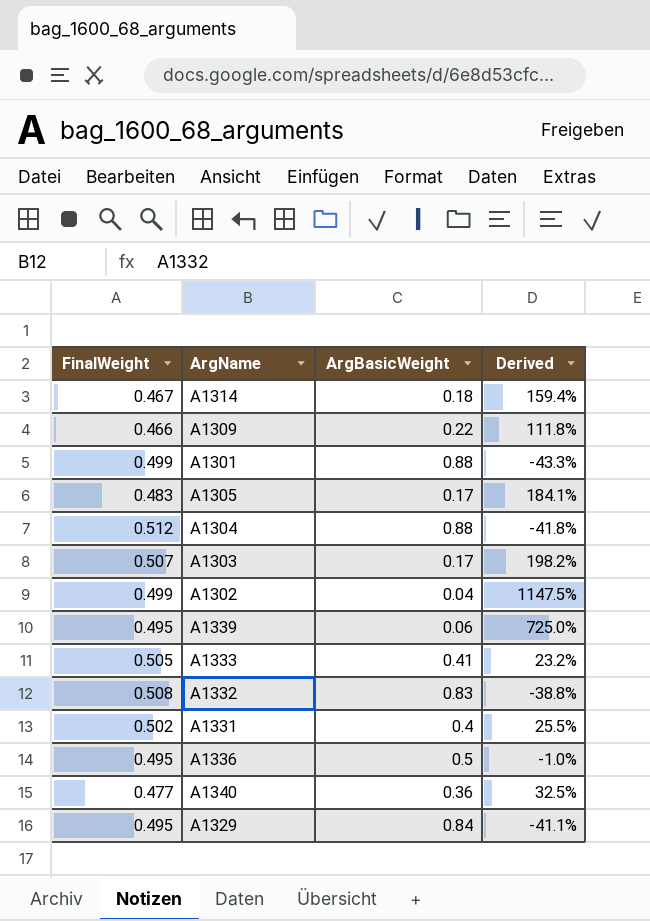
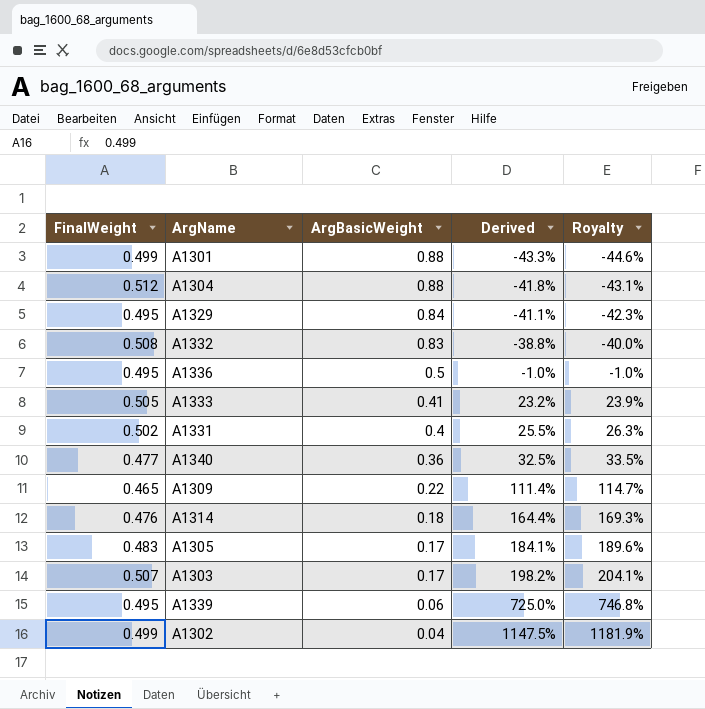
row order: none -> ArgBasicWeight descending
column Royalty | formula: none -> [Derived] * 1.03
A1309 | FinalWeight: 0.466 -> 0.465
A1309 | Derived: 111.8% -> 111.4%
A1314 | FinalWeight: 0.467 -> 0.476
A1314 | Derived: 159.4% -> 164.4%

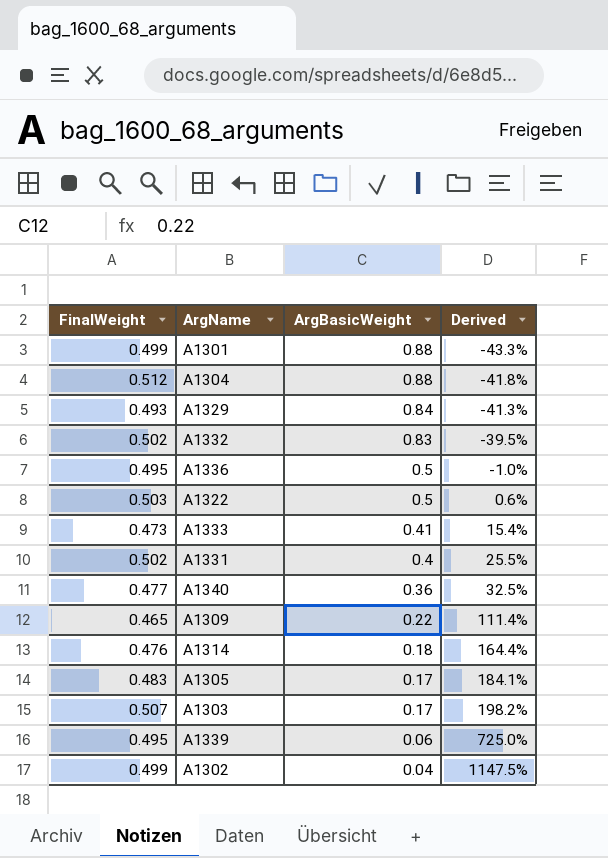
column Royalty | formula: [Derived] * 1.03 -> none
A1329 | FinalWeight: 0.495 -> 0.493
A1329 | Derived: -41.1% -> -41.3%
A1332 | FinalWeight: 0.508 -> 0.502
A1332 | Derived: -38.8% -> -39.5%
row A1322: none -> 0.503 | 0.5 | 0.6%
A1333 | FinalWeight: 0.505 -> 0.473
A1333 | Derived: 23.2% -> 15.4%

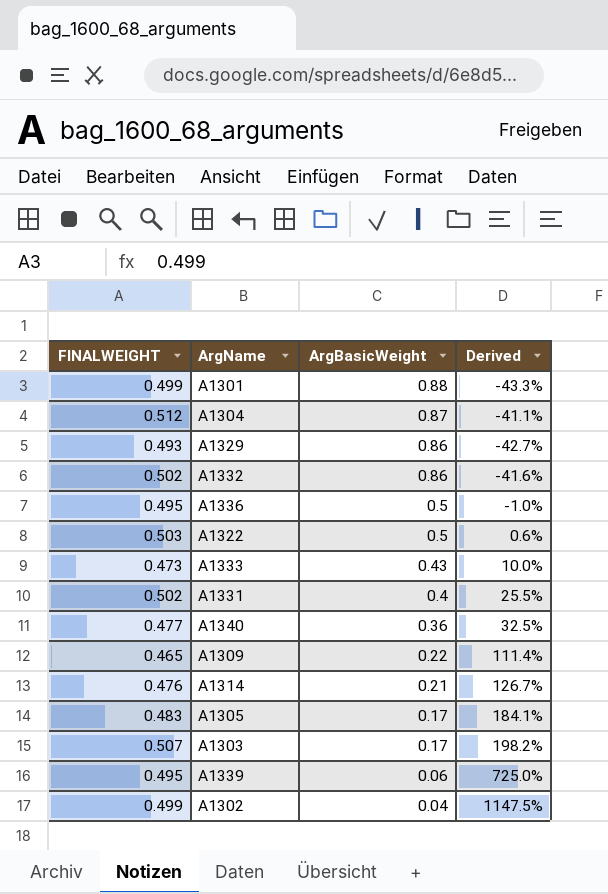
column name: FinalWeight -> FINALWEIGHT
A1304 | ArgBasicWeight: 0.88 -> 0.87
A1304 | Derived: -41.8% -> -41.1%
A1329 | ArgBasicWeight: 0.84 -> 0.86
A1329 | Derived: -41.3% -> -42.7%
A1332 | ArgBasicWeight: 0.83 -> 0.86
A1332 | Derived: -39.5% -> -41.6%
A1333 | ArgBasicWeight: 0.41 -> 0.43
A1333 | Derived: 15.4% -> 10.0%
A1314 | ArgBasicWeight: 0.18 -> 0.21
A1314 | Derived: 164.4% -> 126.7%

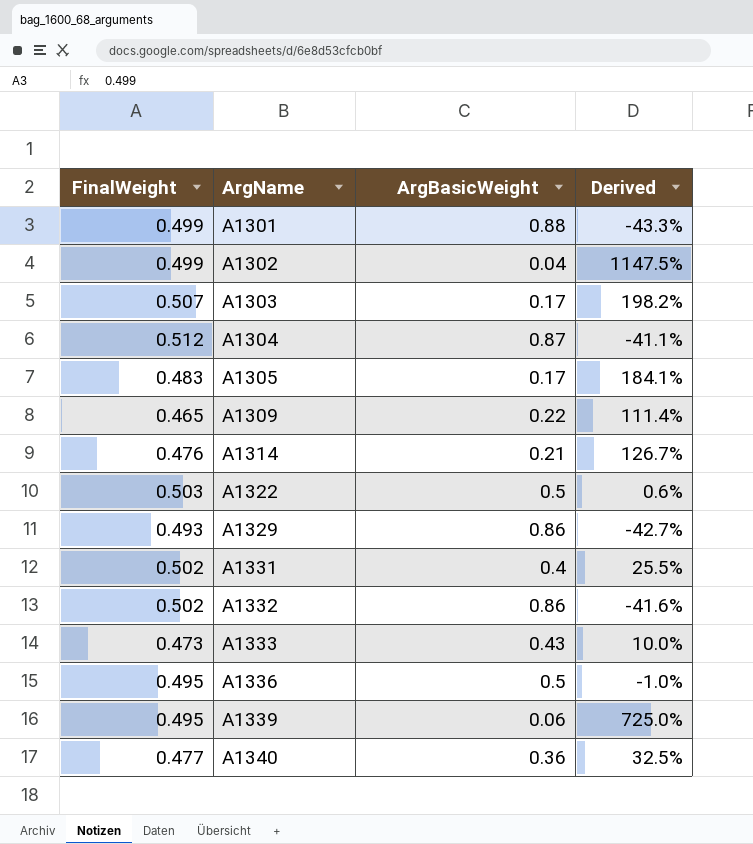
row order: ArgBasicWeight descending -> ArgName ascending
column name: FINALWEIGHT -> FinalWeight

